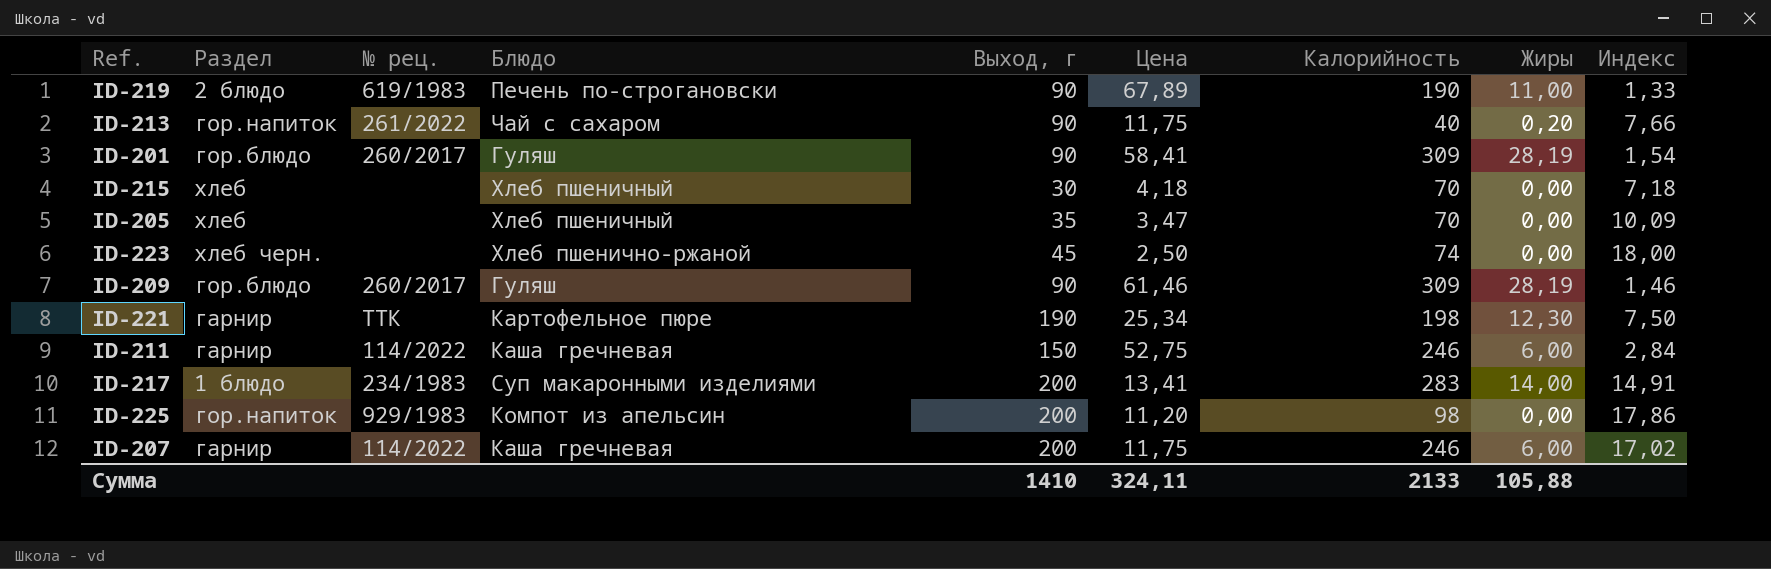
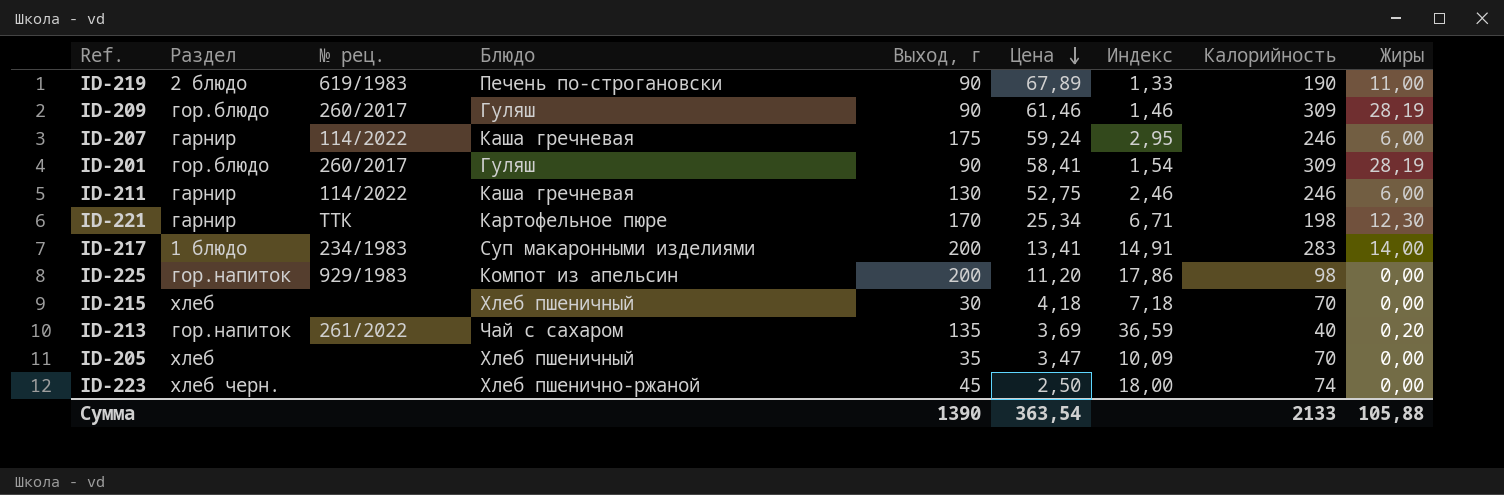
row order: none -> Цена descending
column Индекс | position: 9 -> 7
ID-207 | Выход, г: 200 -> 175
ID-207 | Цена: 11,75 -> 59,24
ID-207 | Индекс: 17,02 -> 2,95
ID-211 | Выход, г: 150 -> 130
ID-211 | Индекс: 2,84 -> 2,46
ID-221 | Выход, г: 190 -> 170
ID-221 | Индекс: 7,50 -> 6,71
ID-213 | Выход, г: 90 -> 135
ID-213 | Цена: 11,75 -> 3,69
ID-213 | Индекс: 7,66 -> 36,59
Сумма | Выход, г: 1410 -> 1390
Сумма | Цена: 324,11 -> 363,54

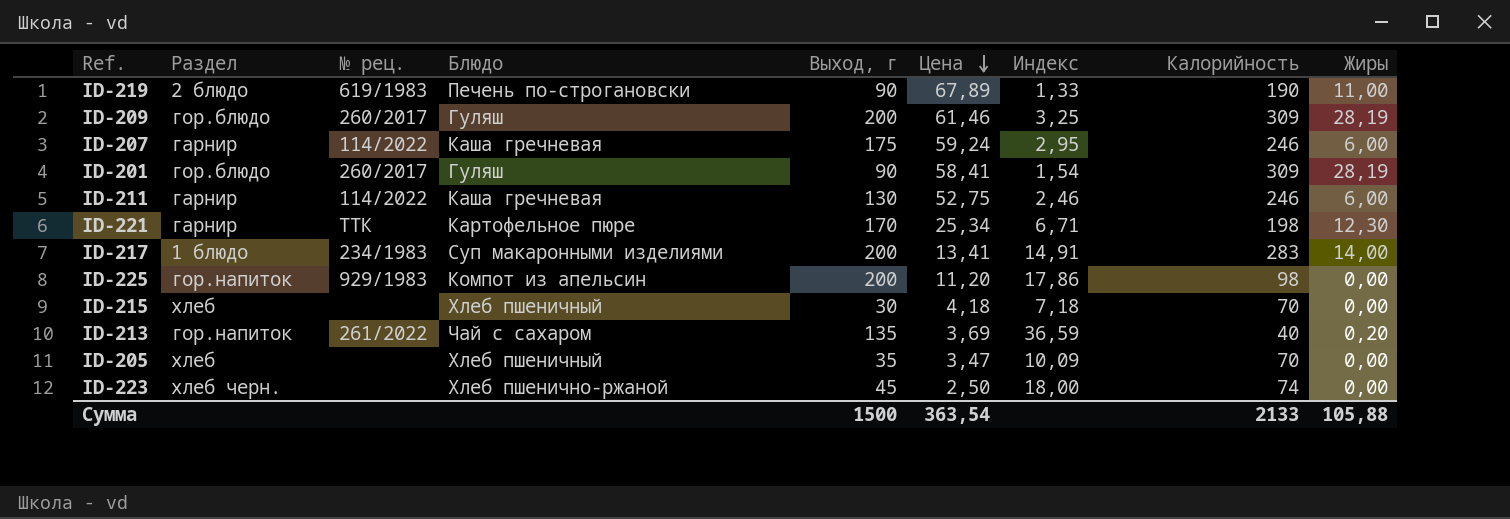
ID-209 | Выход, г: 90 -> 200
ID-209 | Индекс: 1,46 -> 3,25
Сумма | Выход, г: 1390 -> 1500

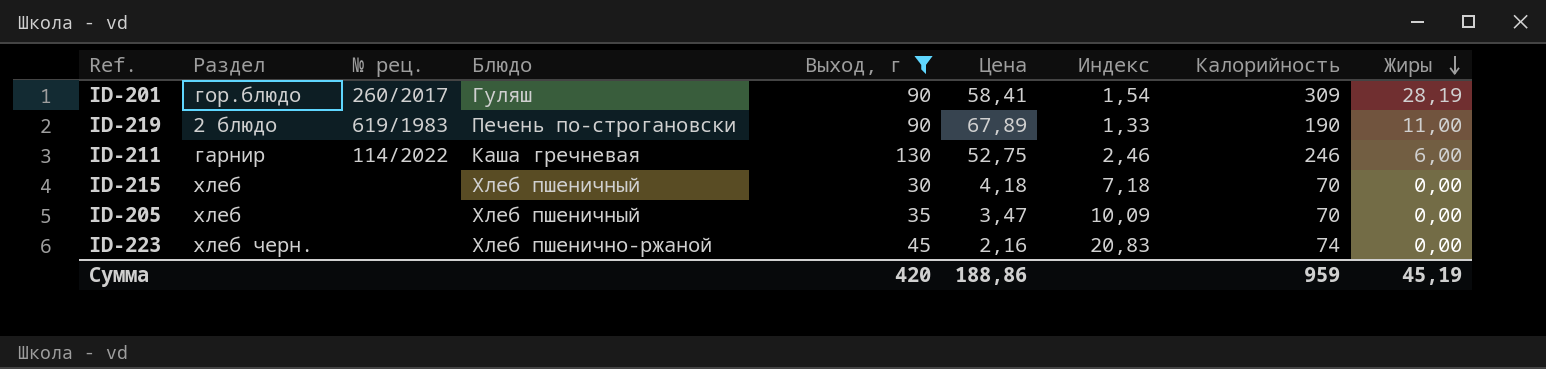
filter: none -> Выход, г <= 130
row order: Цена descending -> Жиры descending
ID-223 | Цена: 2,50 -> 2,16
ID-223 | Индекс: 18,00 -> 20,83
Сумма | Выход, г: 1500 -> 420
Сумма | Цена: 363,54 -> 188,86
Сумма | Калорийность: 2133 -> 959
Сумма | Жиры: 105,88 -> 45,19

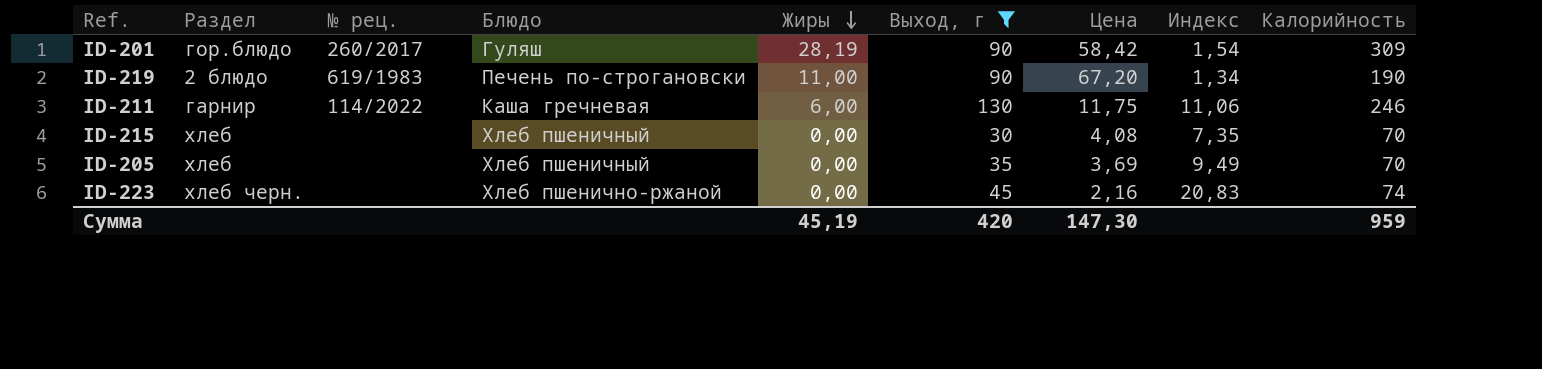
column Жиры | position: 9 -> 5
ID-201 | Цена: 58,41 -> 58,42
ID-219 | Цена: 67,89 -> 67,20
ID-219 | Индекс: 1,33 -> 1,34
ID-211 | Цена: 52,75 -> 11,75
ID-211 | Индекс: 2,46 -> 11,06
ID-215 | Цена: 4,18 -> 4,08
ID-215 | Индекс: 7,18 -> 7,35
ID-205 | Цена: 3,47 -> 3,69
ID-205 | Индекс: 10,09 -> 9,49
Сумма | Цена: 188,86 -> 147,30

